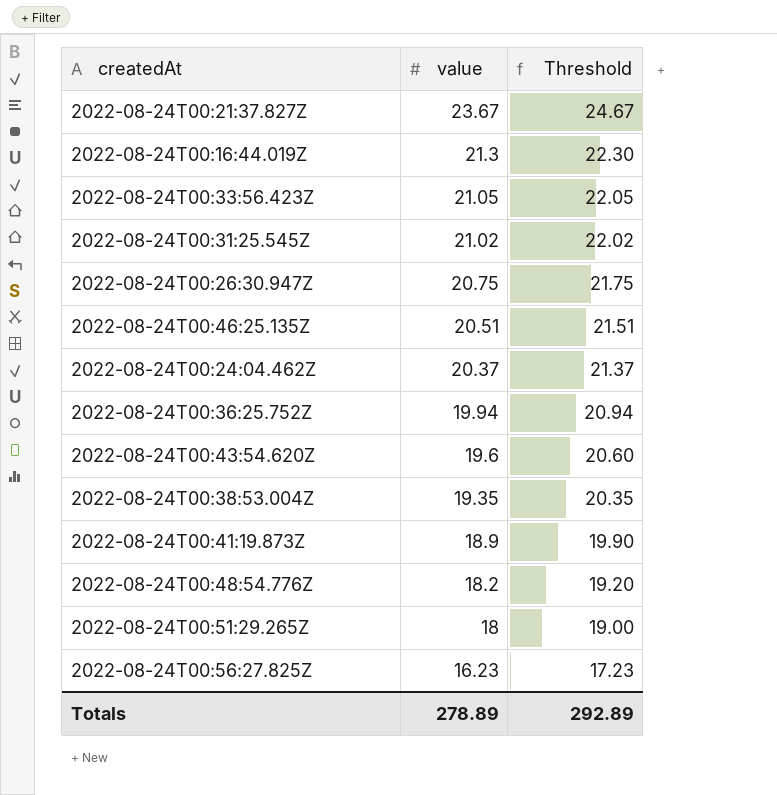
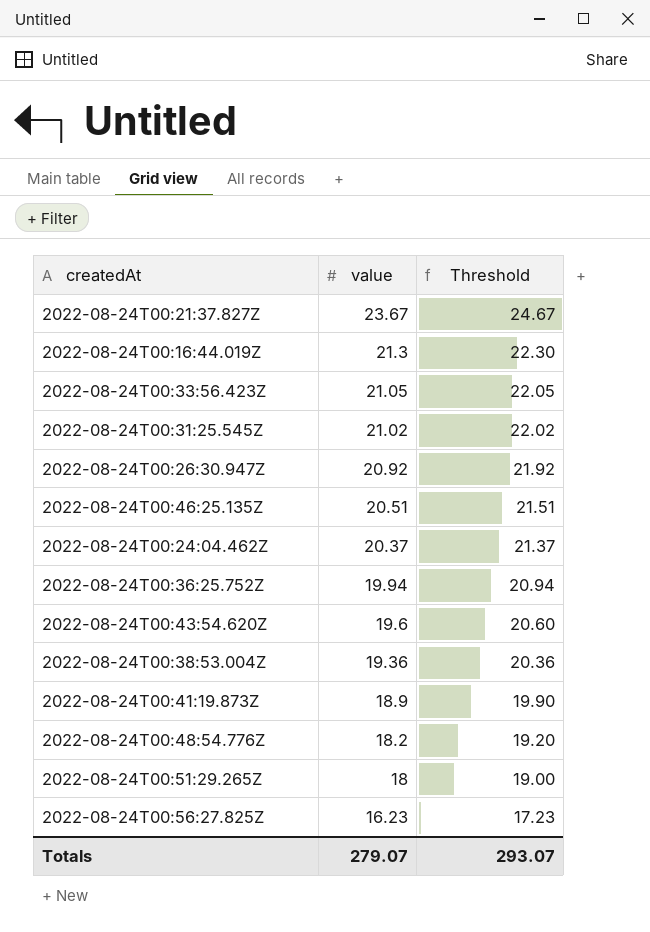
2022-08-24T00:26:30.947Z | value: 20.75 -> 20.92
2022-08-24T00:26:30.947Z | Threshold: 21.75 -> 21.92
2022-08-24T00:38:53.004Z | value: 19.35 -> 19.36
2022-08-24T00:38:53.004Z | Threshold: 20.35 -> 20.36
Totals | value: 278.89 -> 279.07
Totals | Threshold: 292.89 -> 293.07

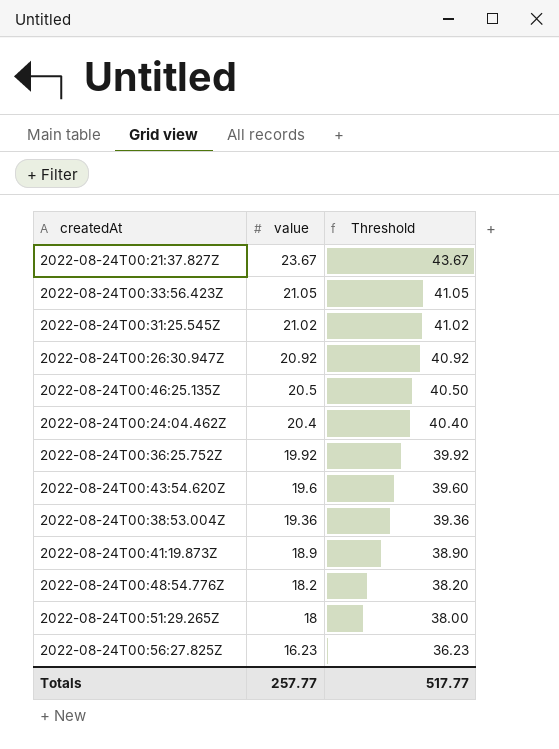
column Threshold | formula: [value] + 1 -> [value] + 20
row 2022-08-24T00:16:44.019Z: 21.3 | 22.30 -> none
2022-08-24T00:46:25.135Z | value: 20.51 -> 20.5
2022-08-24T00:24:04.462Z | value: 20.37 -> 20.4
2022-08-24T00:36:25.752Z | value: 19.94 -> 19.92
Totals | value: 279.07 -> 257.77
Totals | Threshold: 293.07 -> 517.77

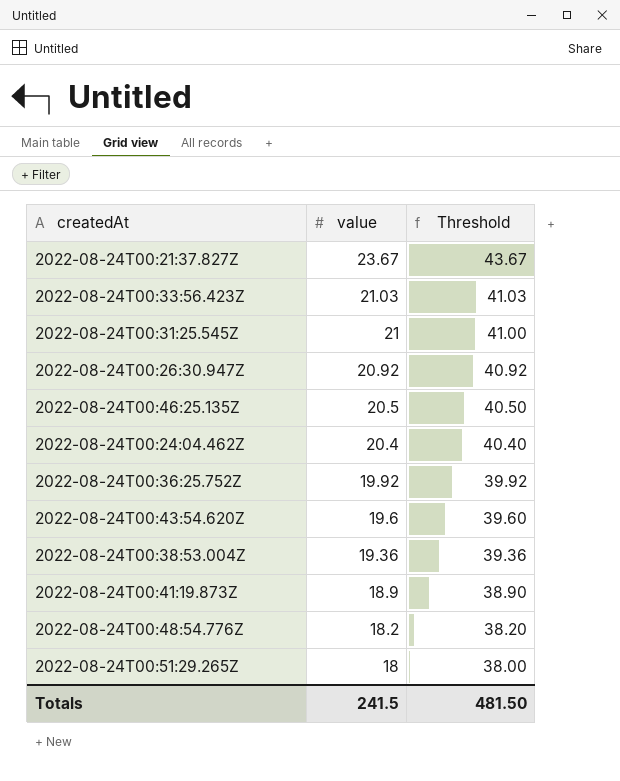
row 2022-08-24T00:56:27.825Z: 16.23 | 36.23 -> none
2022-08-24T00:33:56.423Z | value: 21.05 -> 21.03
2022-08-24T00:33:56.423Z | Threshold: 41.05 -> 41.03
2022-08-24T00:31:25.545Z | value: 21.02 -> 21
2022-08-24T00:31:25.545Z | Threshold: 41.02 -> 41.00
Totals | value: 257.77 -> 241.5
Totals | Threshold: 517.77 -> 481.50

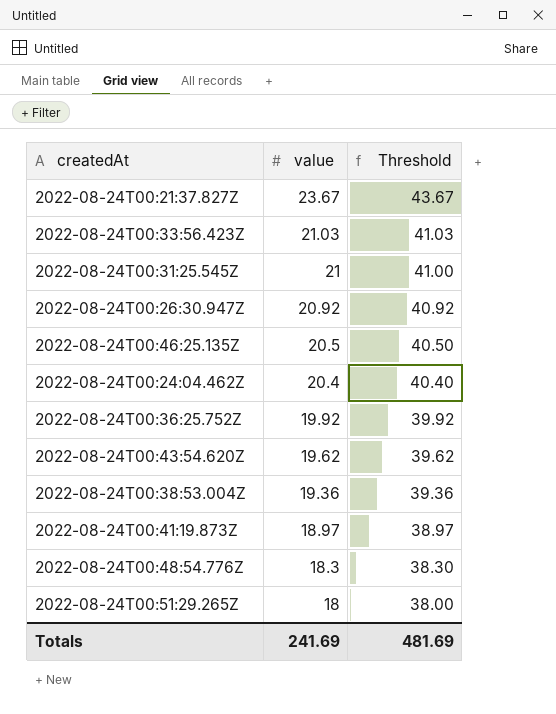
2022-08-24T00:43:54.620Z | value: 19.6 -> 19.62
2022-08-24T00:43:54.620Z | Threshold: 39.60 -> 39.62
2022-08-24T00:41:19.873Z | value: 18.9 -> 18.97
2022-08-24T00:41:19.873Z | Threshold: 38.90 -> 38.97
2022-08-24T00:48:54.776Z | value: 18.2 -> 18.3
2022-08-24T00:48:54.776Z | Threshold: 38.20 -> 38.30
Totals | value: 241.5 -> 241.69
Totals | Threshold: 481.50 -> 481.69

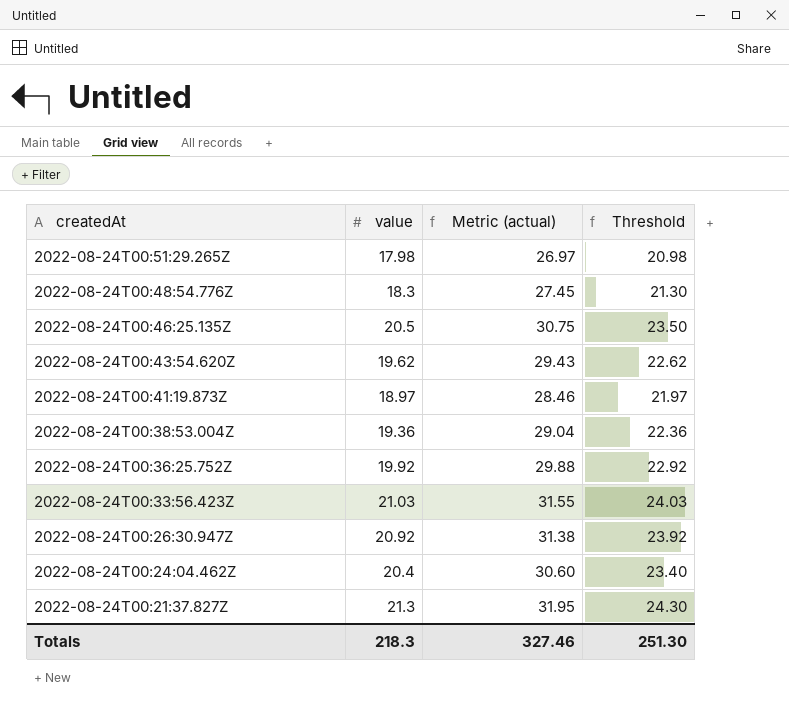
row order: value descending -> createdAt descending
column Metric (actual) | formula: none -> [value] * 1.5
column Threshold | formula: [value] + 20 -> [value] + 3
row 2022-08-24T00:31:25.545Z: 21 | 41.00 -> none
2022-08-24T00:51:29.265Z | value: 18 -> 17.98
2022-08-24T00:21:37.827Z | value: 23.67 -> 21.3
Totals | value: 241.69 -> 218.3
Totals | Threshold: 481.69 -> 251.30

